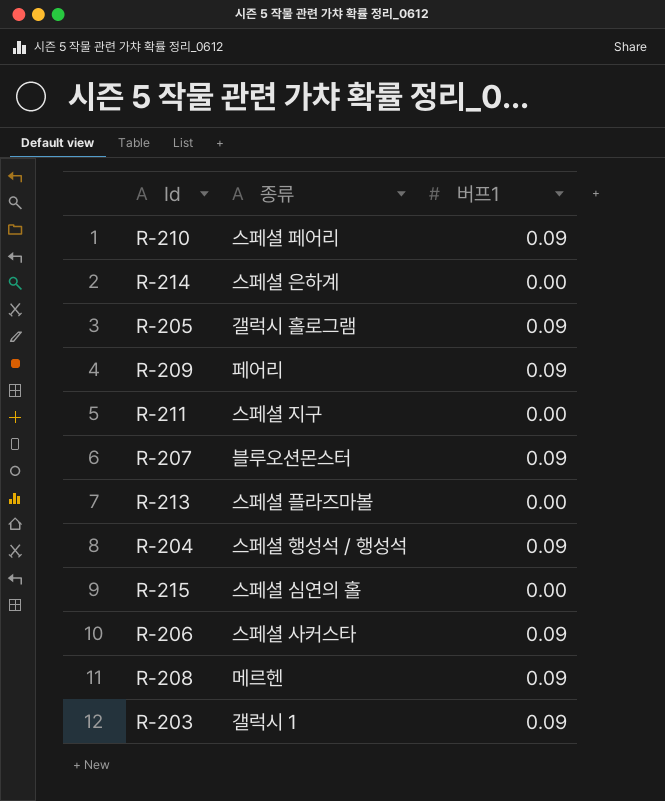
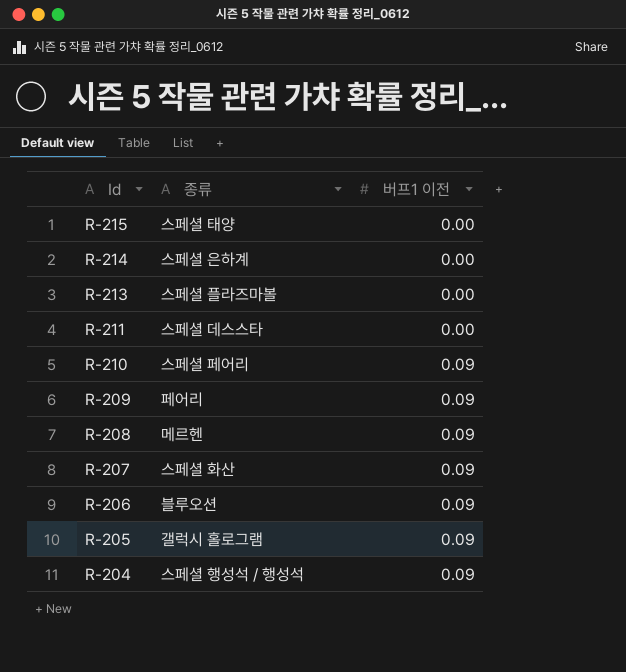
row order: none -> Id descending
column name: 버프1 -> 버프1 이전
row R-203: 갤럭시 1 | 0.09 -> none
R-215 | 종류: 스페셜 심연의 홀 -> 스페셜 태양
R-211 | 종류: 스페셜 지구 -> 스페셜 데스스타
R-207 | 종류: 블루오션몬스터 -> 스페셜 화산
R-206 | 종류: 스페셜 사커스타 -> 블루오션

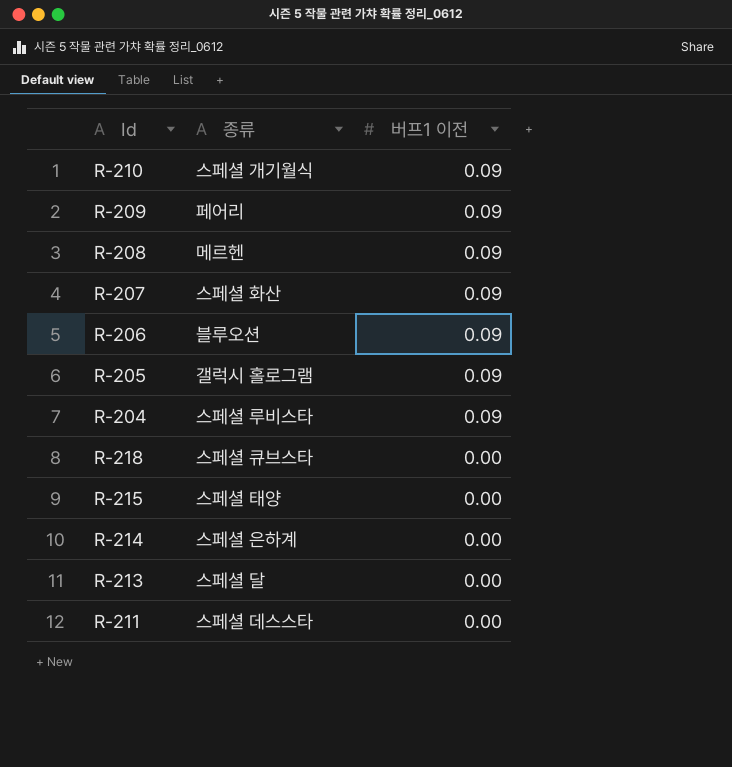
row order: Id descending -> 버프1 이전 descending
R-210 | 종류: 스페셜 페어리 -> 스페셜 개기월식
R-204 | 종류: 스페셜 행성석 / 행성석 -> 스페셜 루비스타
row R-218: none -> 스페셜 큐브스타 | 0.00
R-213 | 종류: 스페셜 플라즈마볼 -> 스페셜 달

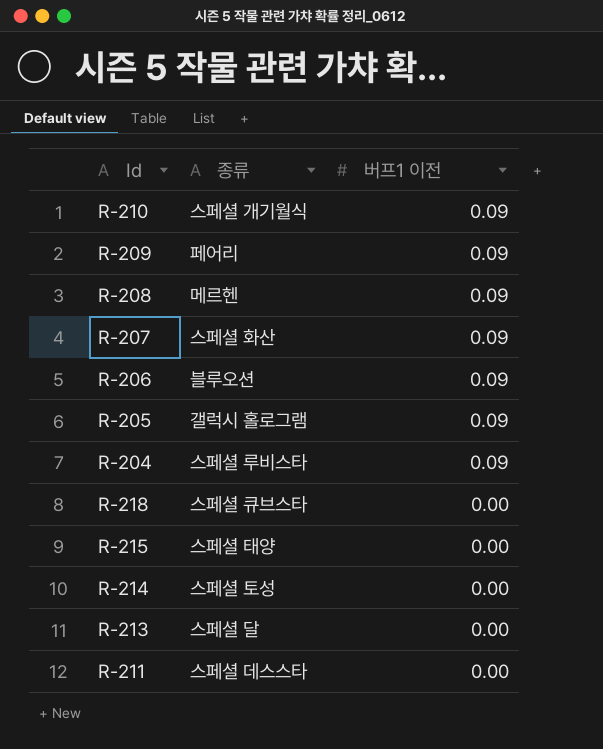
R-214 | 종류: 스페셜 은하계 -> 스페셜 토성

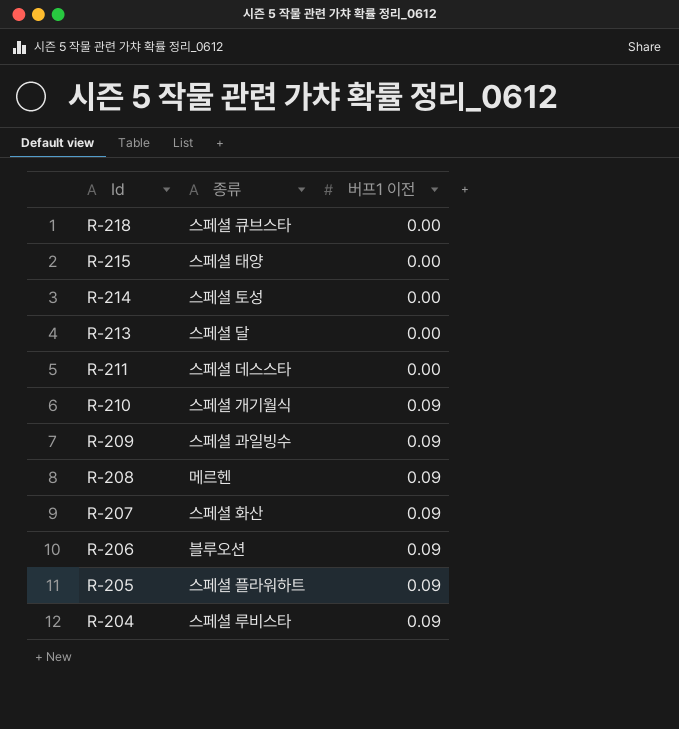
row order: 버프1 이전 descending -> Id descending
R-209 | 종류: 페어리 -> 스페셜 과일빙수
R-205 | 종류: 갤럭시 홀로그램 -> 스페셜 플라워하트

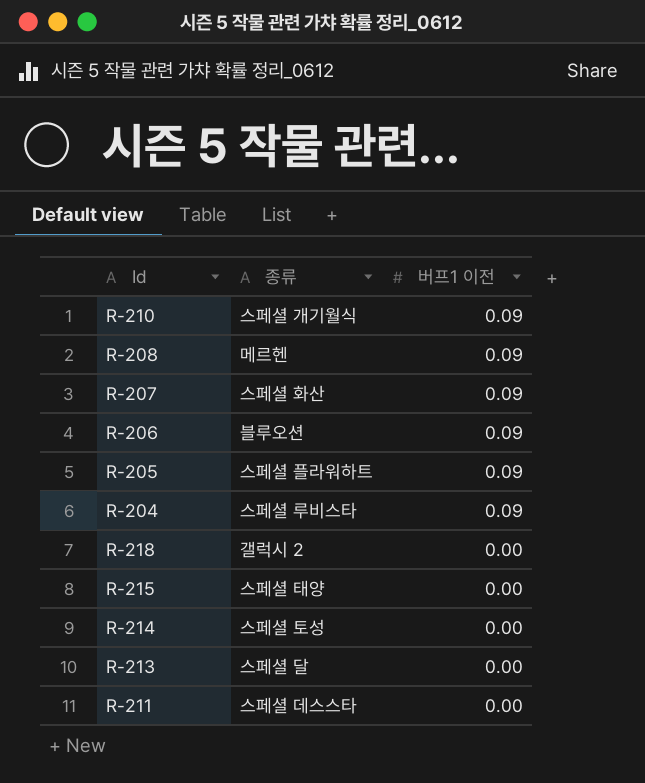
row order: Id descending -> 버프1 이전 descending
row R-209: 스페셜 과일빙수 | 0.09 -> none
R-218 | 종류: 스페셜 큐브스타 -> 갤럭시 2

